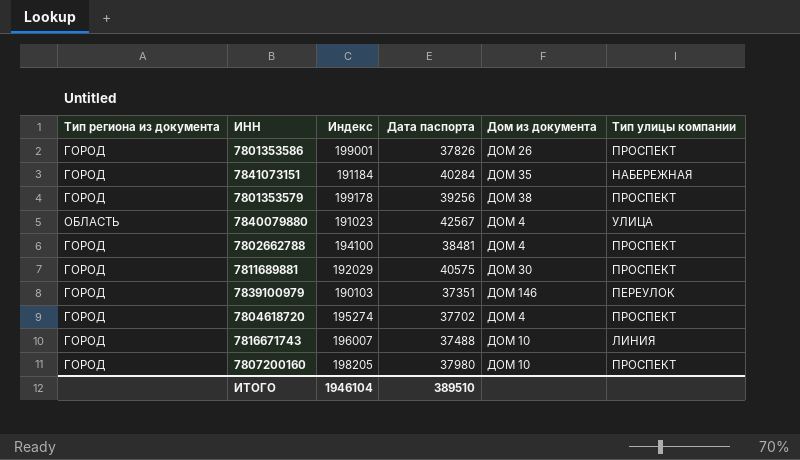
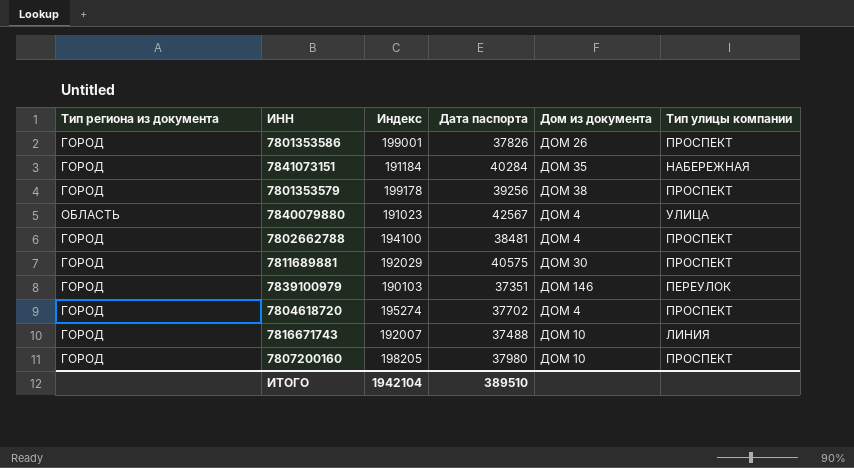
7816671743 | Индекс: 196007 -> 192007
ИТОГО | Индекс: 1946104 -> 1942104

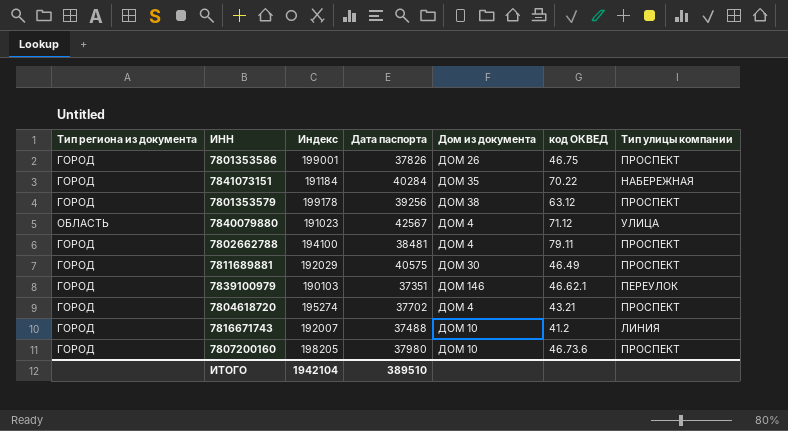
column код ОКВЕД | position: none -> 6

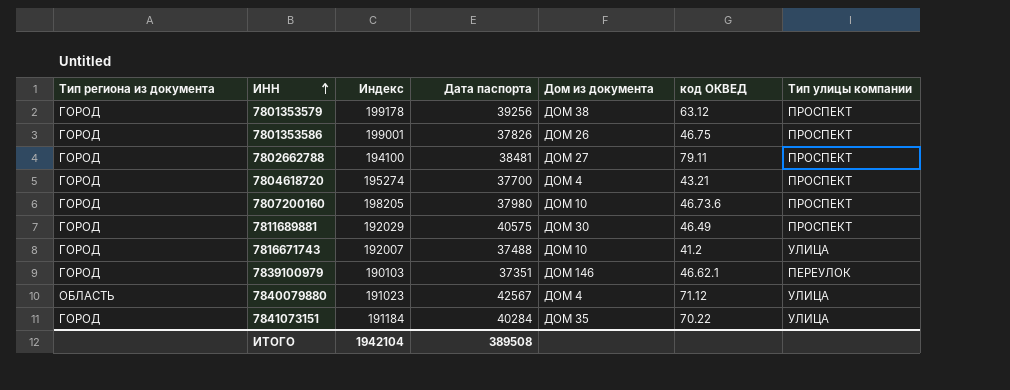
row order: none -> ИНН ascending
7802662788 | Дом из документа: ДОМ 4 -> ДОМ 27
7804618720 | Дата паспорта: 37702 -> 37700
7816671743 | Тип улицы компании: ЛИНИЯ -> УЛИЦА
7841073151 | Тип улицы компании: НАБЕРЕЖНАЯ -> УЛИЦА
ИТОГО | Дата паспорта: 389510 -> 389508

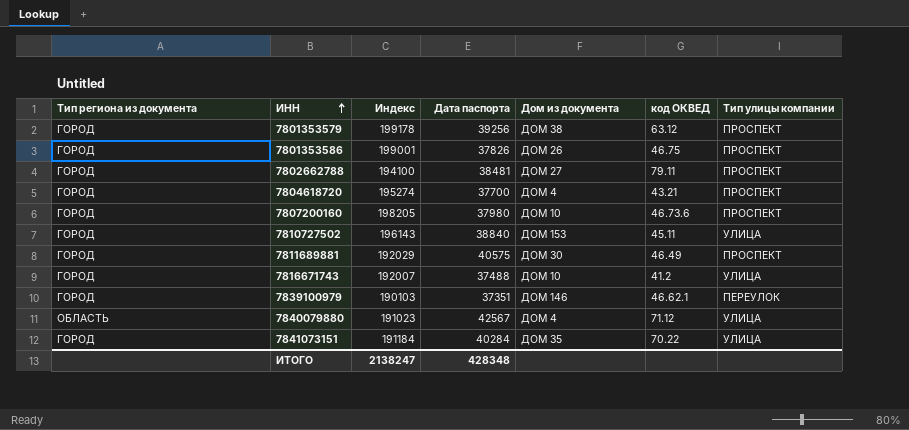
row 7810727502: none -> ГОРОД | 196143 | 38840 | ДОМ 153 | 45.11 | УЛИЦА
ИТОГО | Индекс: 1942104 -> 2138247
ИТОГО | Дата паспорта: 389508 -> 428348

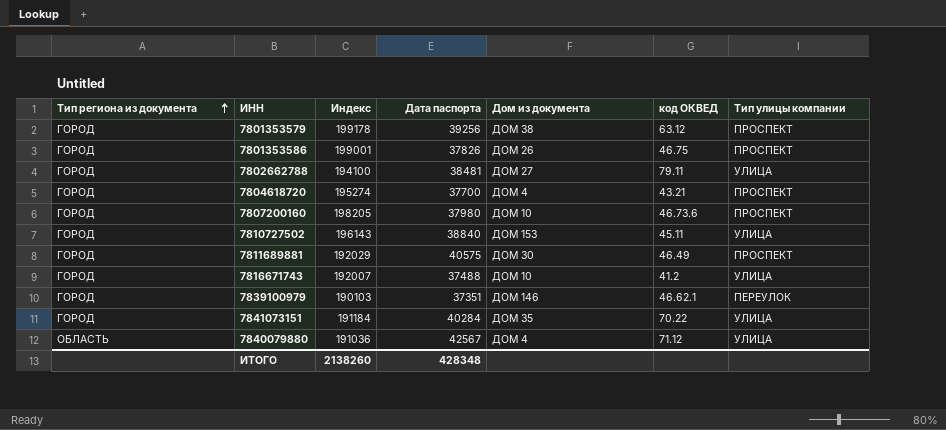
row order: ИНН ascending -> Тип региона из документа ascending
7802662788 | Тип улицы компании: ПРОСПЕКТ -> УЛИЦА
7840079880 | Индекс: 191023 -> 191036
ИТОГО | Индекс: 2138247 -> 2138260

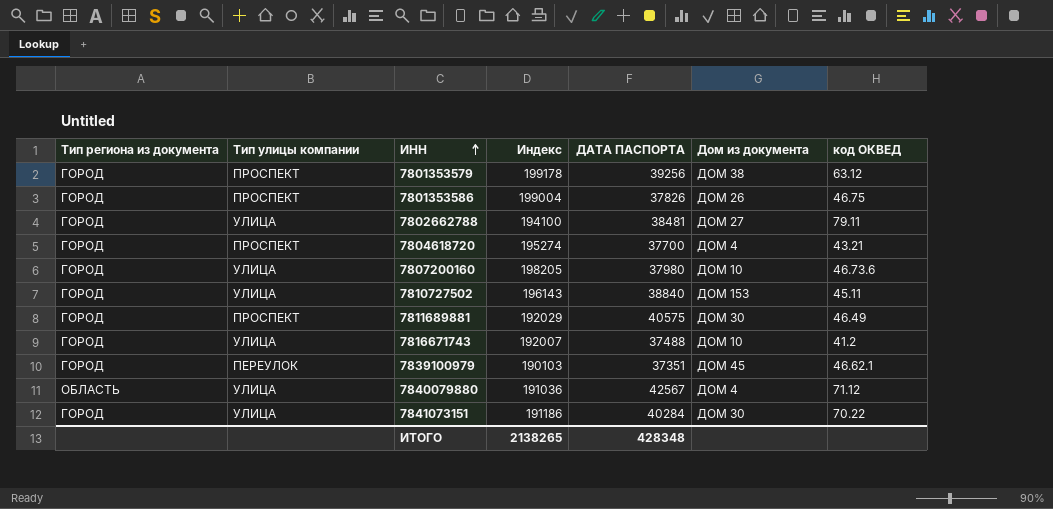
row order: Тип региона из документа ascending -> ИНН ascending
column Тип улицы компании | position: 7 -> 2
column name: Дата паспорта -> ДАТА ПАСПОРТА
7801353586 | Индекс: 199001 -> 199004
7807200160 | Тип улицы компании: ПРОСПЕКТ -> УЛИЦА
7839100979 | Дом из документа: ДОМ 146 -> ДОМ 45
7841073151 | Индекс: 191184 -> 191186
7841073151 | Дом из документа: ДОМ 35 -> ДОМ 30
ИТОГО | Индекс: 2138260 -> 2138265

